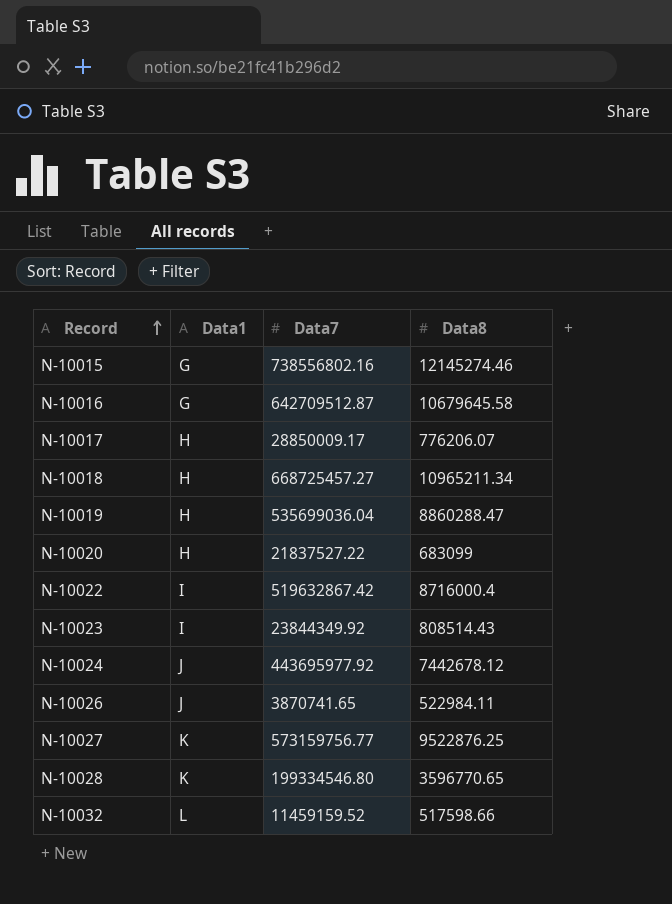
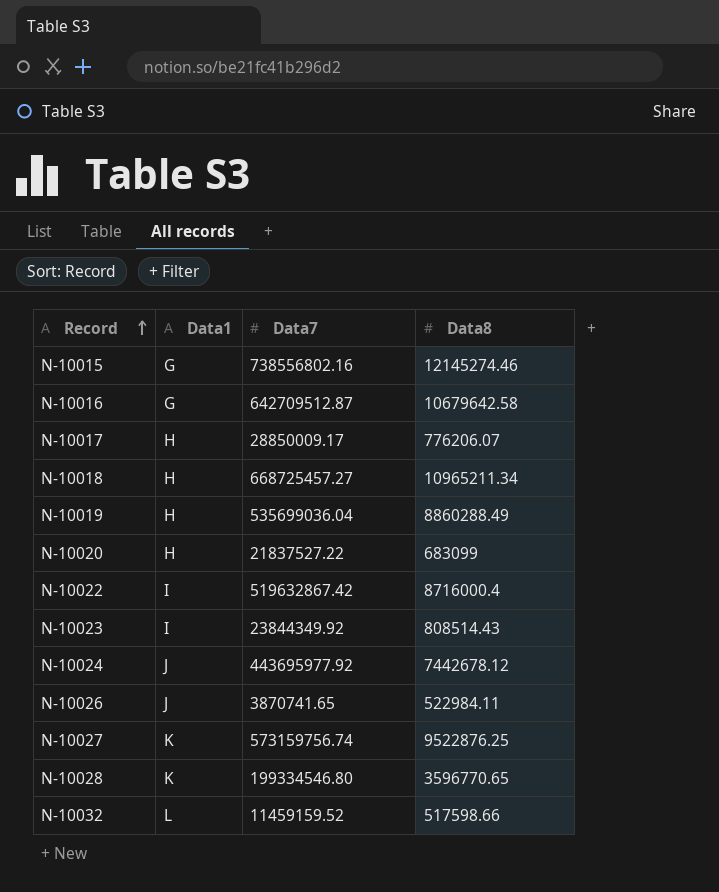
N-10016 | Data8: 10679645.58 -> 10679642.58
N-10019 | Data8: 8860288.47 -> 8860288.49
N-10027 | Data7: 573159756.77 -> 573159756.74

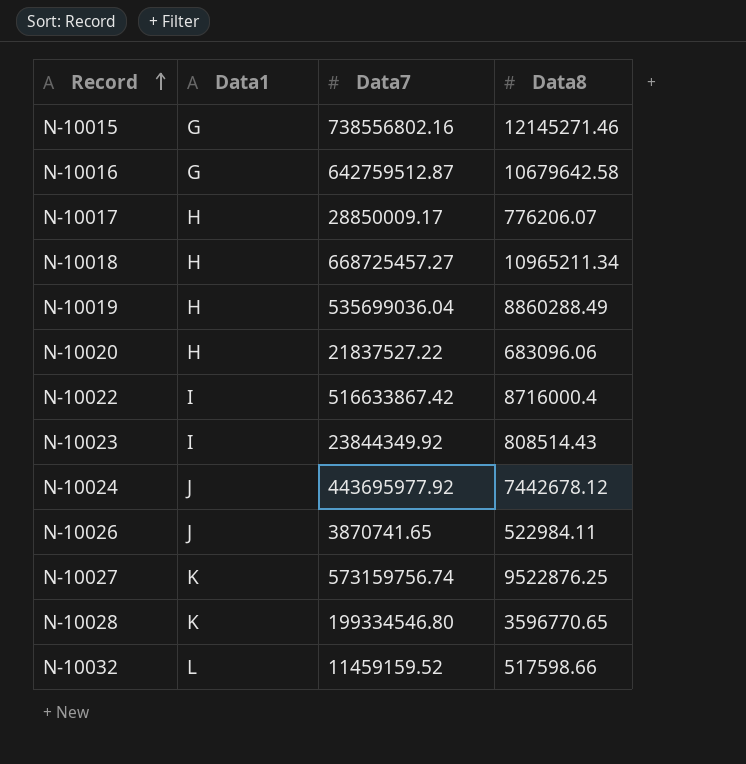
N-10015 | Data8: 12145274.46 -> 12145271.46
N-10016 | Data7: 642709512.87 -> 642759512.87
N-10020 | Data8: 683099 -> 683096.06
N-10022 | Data7: 519632867.42 -> 516633867.42

